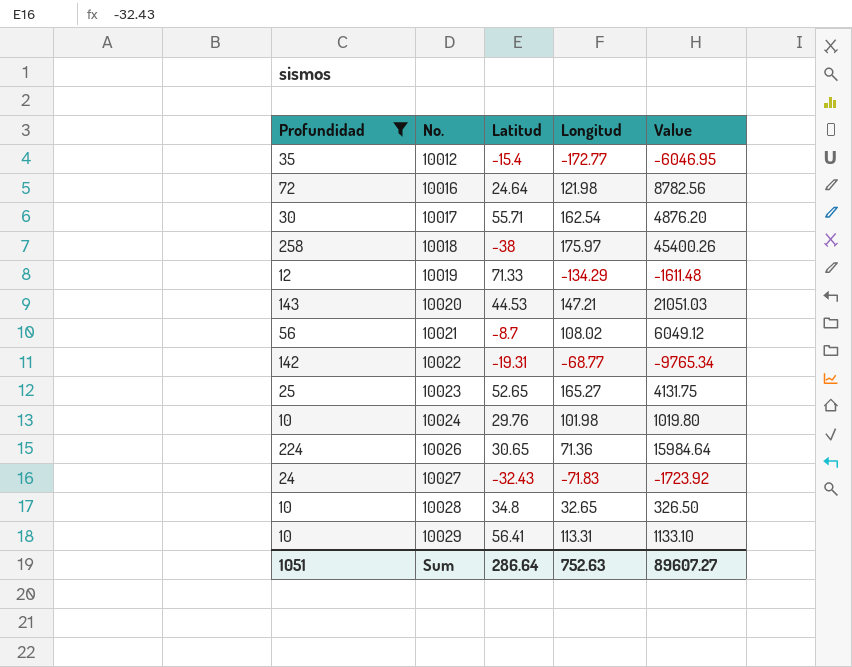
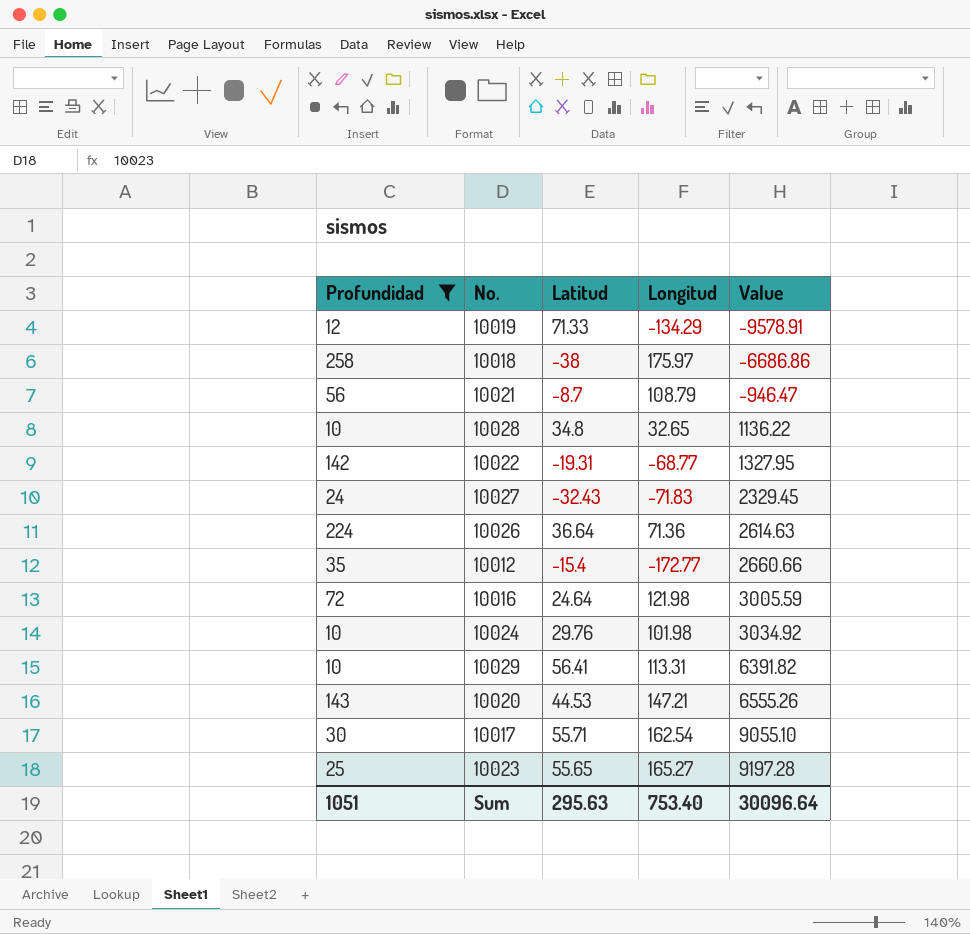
row order: No. ascending -> Value ascending
column Value | formula: [Profundidad] * [Longitud] -> [Latitud] * [Longitud]
10021 | Longitud: 108.02 -> 108.79
10026 | Latitud: 30.65 -> 36.64
10023 | Latitud: 52.65 -> 55.65
Sum | Latitud: 286.64 -> 295.63
Sum | Longitud: 752.63 -> 753.40
Sum | Value: 89607.27 -> 30096.64

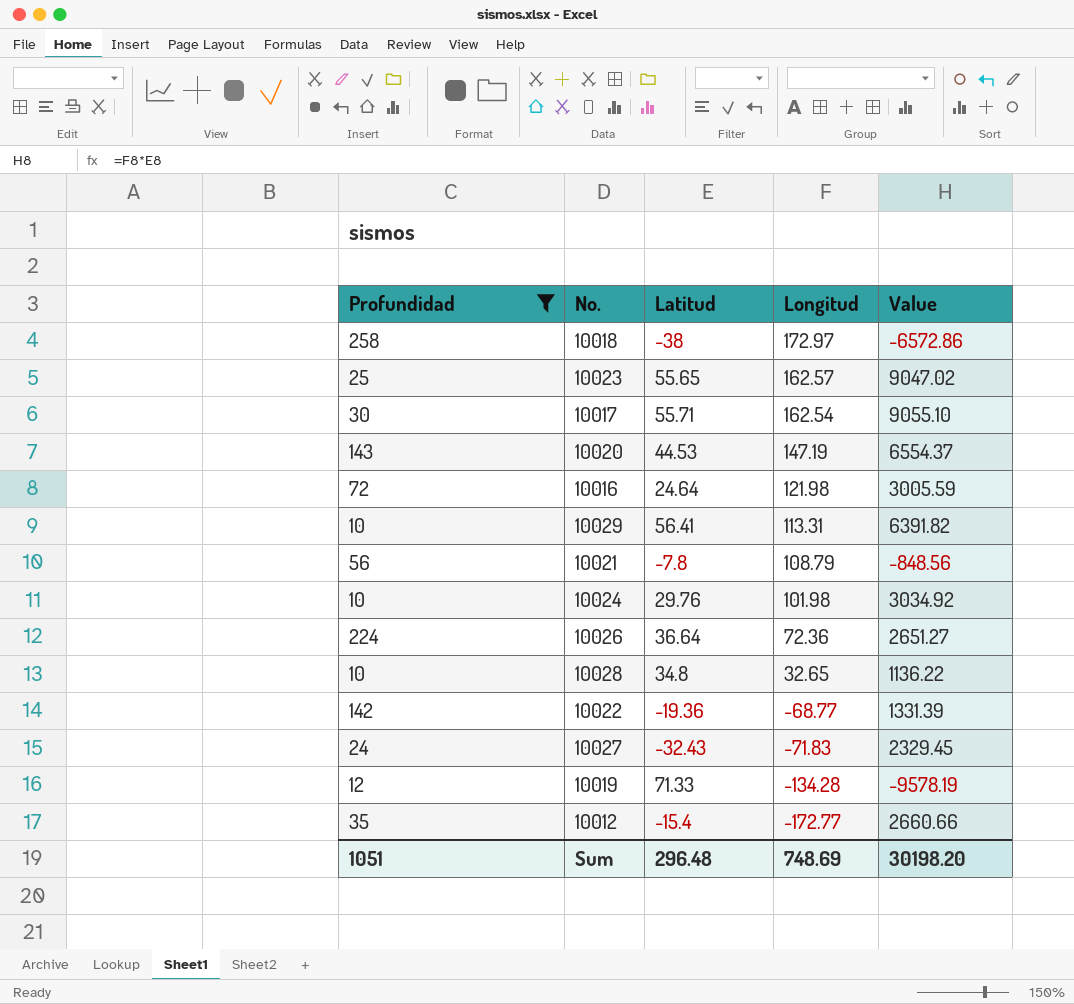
row order: Value ascending -> Longitud descending
10018 | Longitud: 175.97 -> 172.97
10018 | Value: -6686.86 -> -6572.86
10023 | Longitud: 165.27 -> 162.57
10023 | Value: 9197.28 -> 9047.02
10020 | Longitud: 147.21 -> 147.19
10020 | Value: 6555.26 -> 6554.37
10021 | Latitud: -8.7 -> -7.8
10021 | Value: -946.47 -> -848.56
10026 | Longitud: 71.36 -> 72.36
10026 | Value: 2614.63 -> 2651.27
10022 | Latitud: -19.31 -> -19.36
10022 | Value: 1327.95 -> 1331.39
10019 | Longitud: -134.29 -> -134.28
10019 | Value: -9578.91 -> -9578.19
Sum | Latitud: 295.63 -> 296.48
Sum | Longitud: 753.40 -> 748.69
Sum | Value: 30096.64 -> 30198.20

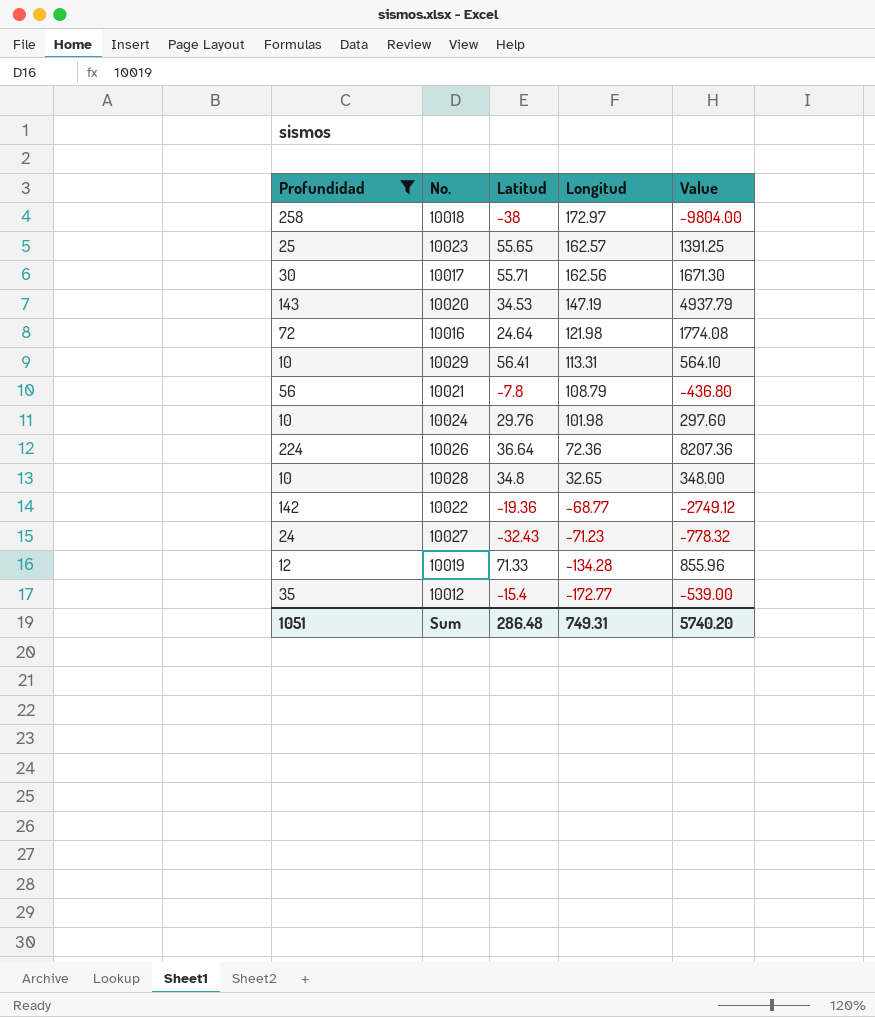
column Value | formula: [Latitud] * [Longitud] -> [Profundidad] * [Latitud]
10017 | Longitud: 162.54 -> 162.56
10020 | Latitud: 44.53 -> 34.53
10027 | Longitud: -71.83 -> -71.23
Sum | Latitud: 296.48 -> 286.48
Sum | Longitud: 748.69 -> 749.31
Sum | Value: 30198.20 -> 5740.20

